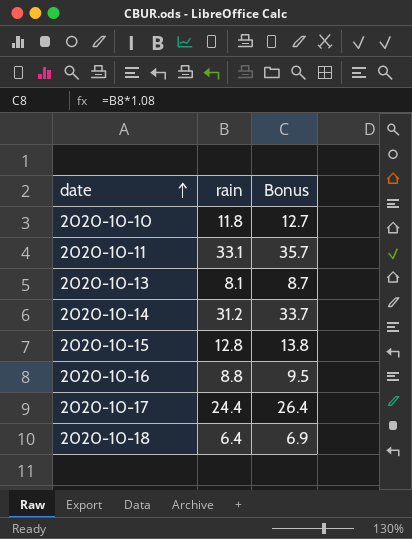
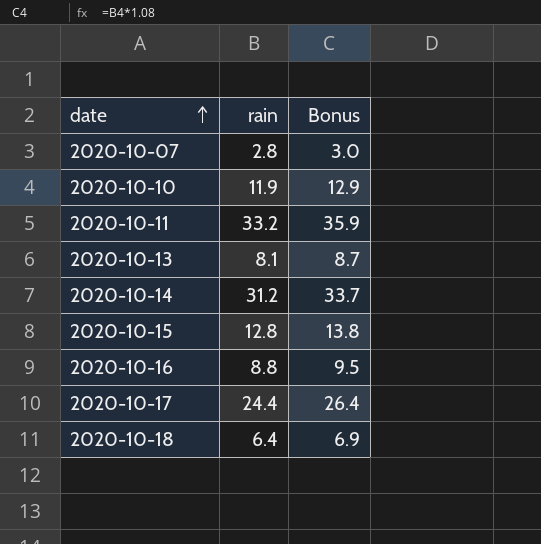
row 2020-10-07: none -> 2.8 | 3.0
2020-10-10 | rain: 11.8 -> 11.9
2020-10-10 | Bonus: 12.7 -> 12.9
2020-10-11 | rain: 33.1 -> 33.2
2020-10-11 | Bonus: 35.7 -> 35.9

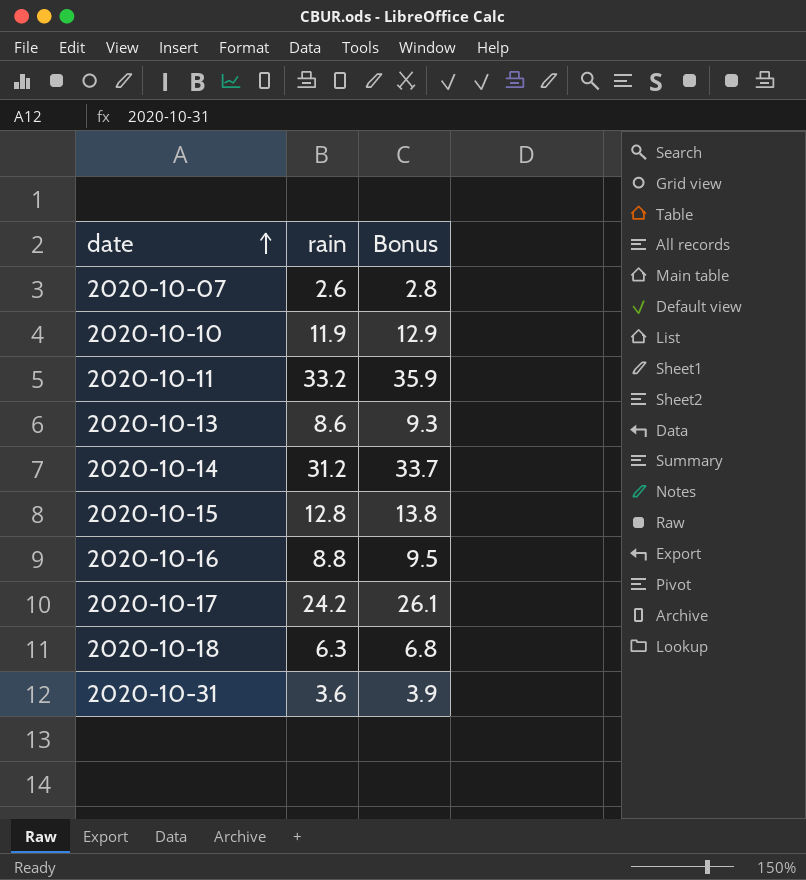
2020-10-07 | rain: 2.8 -> 2.6
2020-10-07 | Bonus: 3.0 -> 2.8
2020-10-13 | rain: 8.1 -> 8.6
2020-10-13 | Bonus: 8.7 -> 9.3
2020-10-17 | rain: 24.4 -> 24.2
2020-10-17 | Bonus: 26.4 -> 26.1
2020-10-18 | rain: 6.4 -> 6.3
2020-10-18 | Bonus: 6.9 -> 6.8
row 2020-10-31: none -> 3.6 | 3.9

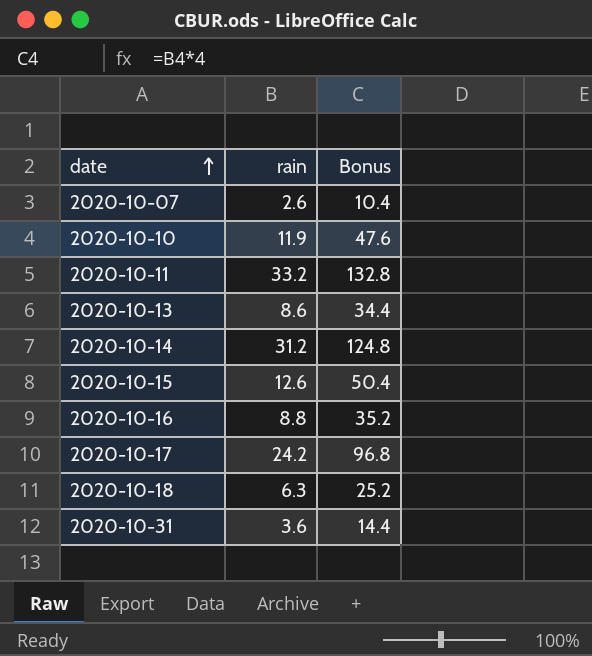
column Bonus | formula: [rain] * 1.08 -> [rain] * 4
2020-10-15 | rain: 12.8 -> 12.6

